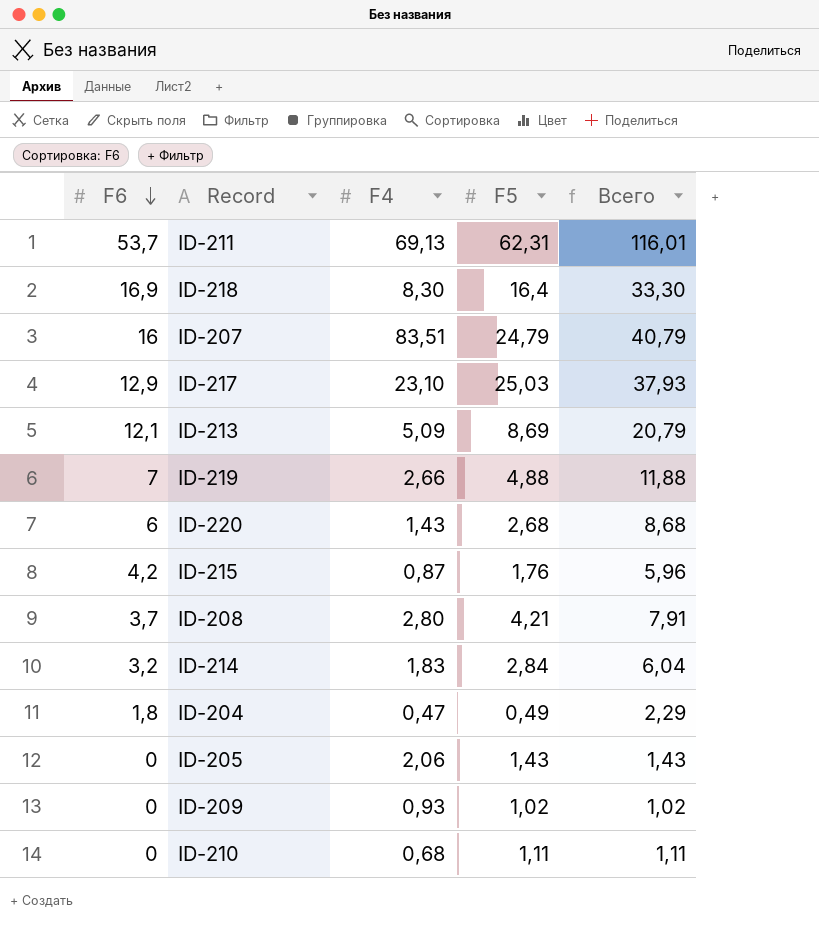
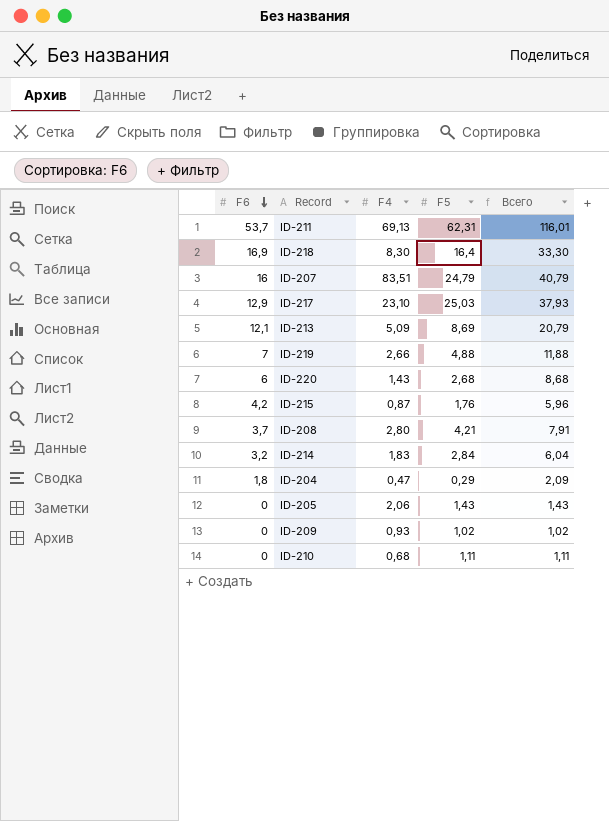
ID-204 | F5: 0,49 -> 0,29
ID-204 | Всего: 2,29 -> 2,09

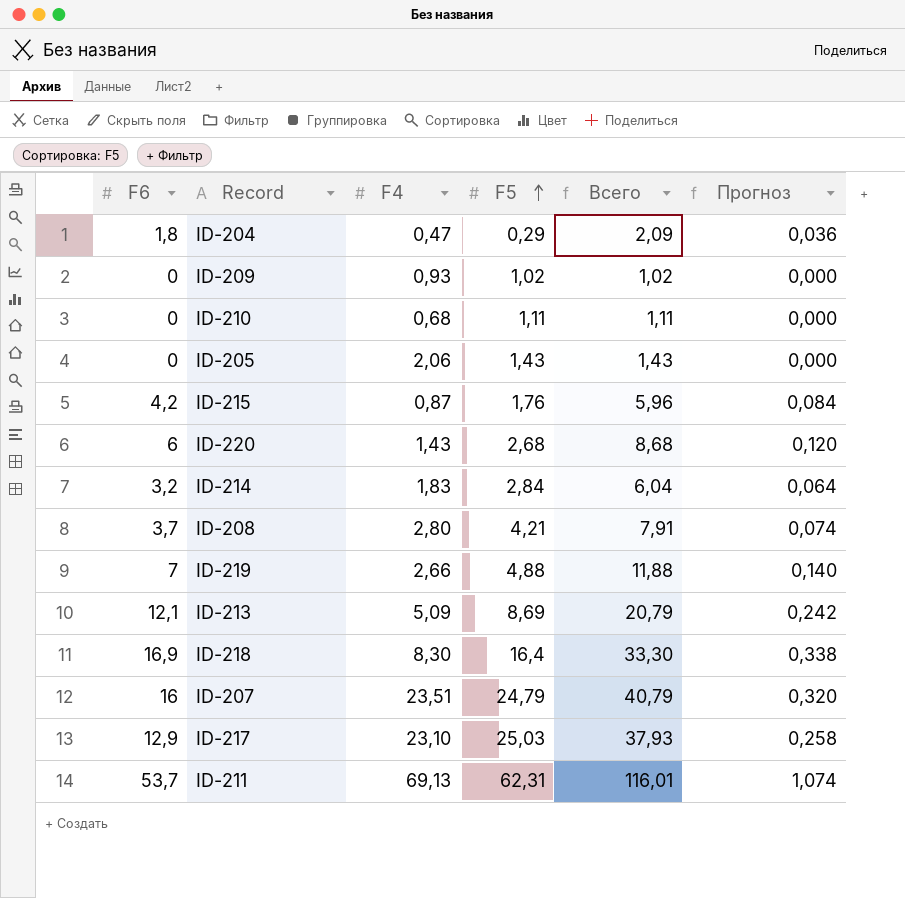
row order: F6 descending -> F5 ascending
column Прогноз | formula: none -> [F6] * 0,02
ID-207 | F4: 83,51 -> 23,51

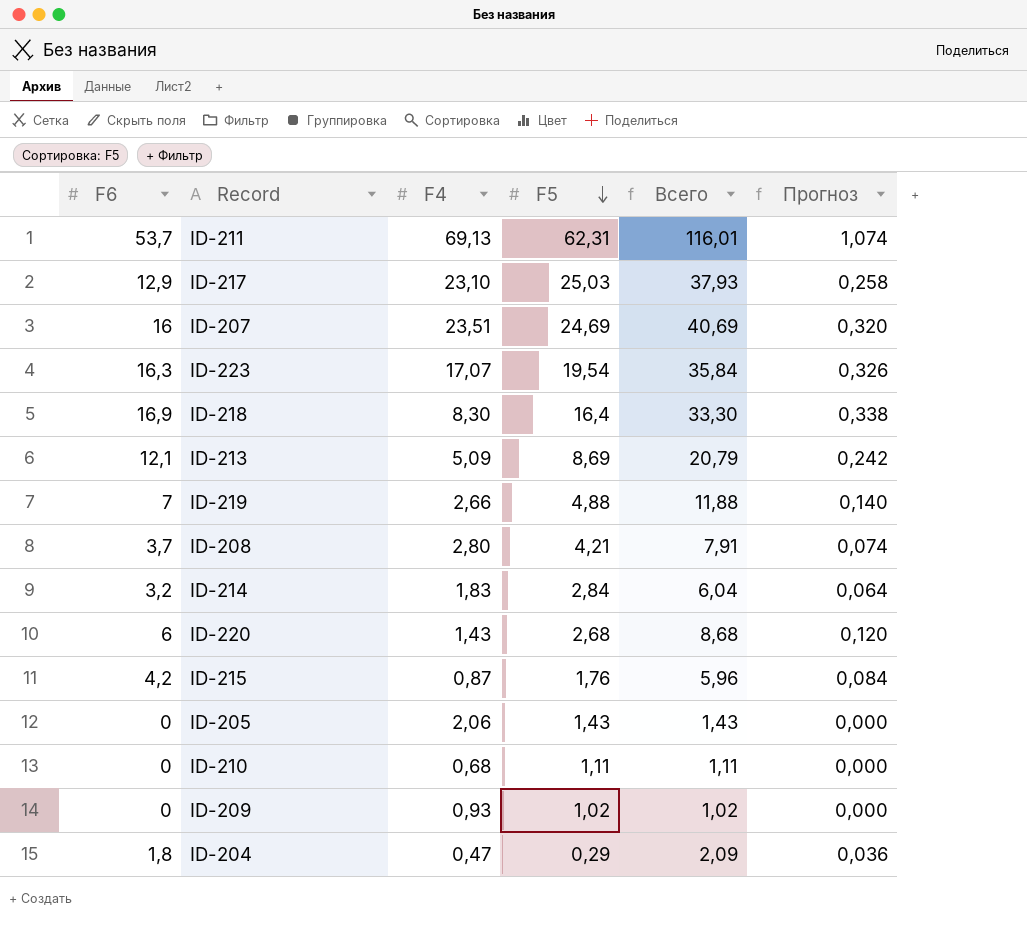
row order: F5 ascending -> F5 descending
ID-207 | F5: 24,79 -> 24,69
ID-207 | Всего: 40,79 -> 40,69
row ID-223: none -> 16,3 | 17,07 | 19,54 | 35,84 | 0,326

